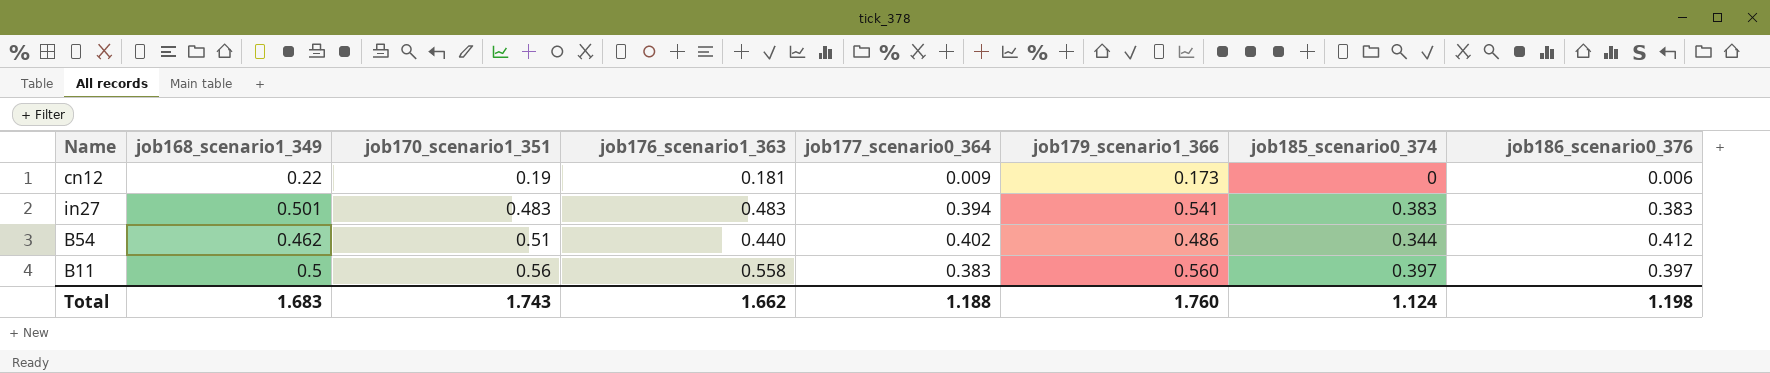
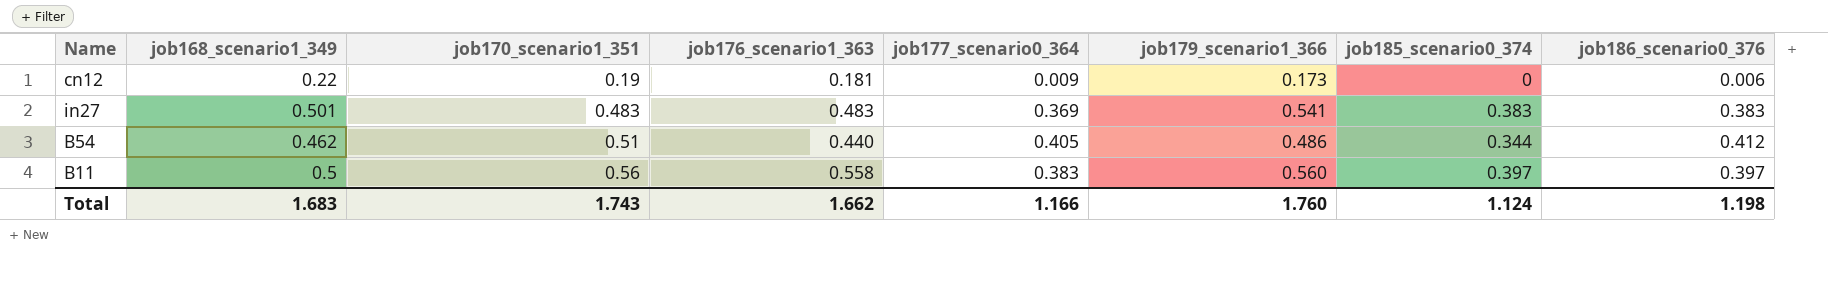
in27 | job177_scenario0_364: 0.394 -> 0.369
B54 | job177_scenario0_364: 0.402 -> 0.405
Total | job177_scenario0_364: 1.188 -> 1.166

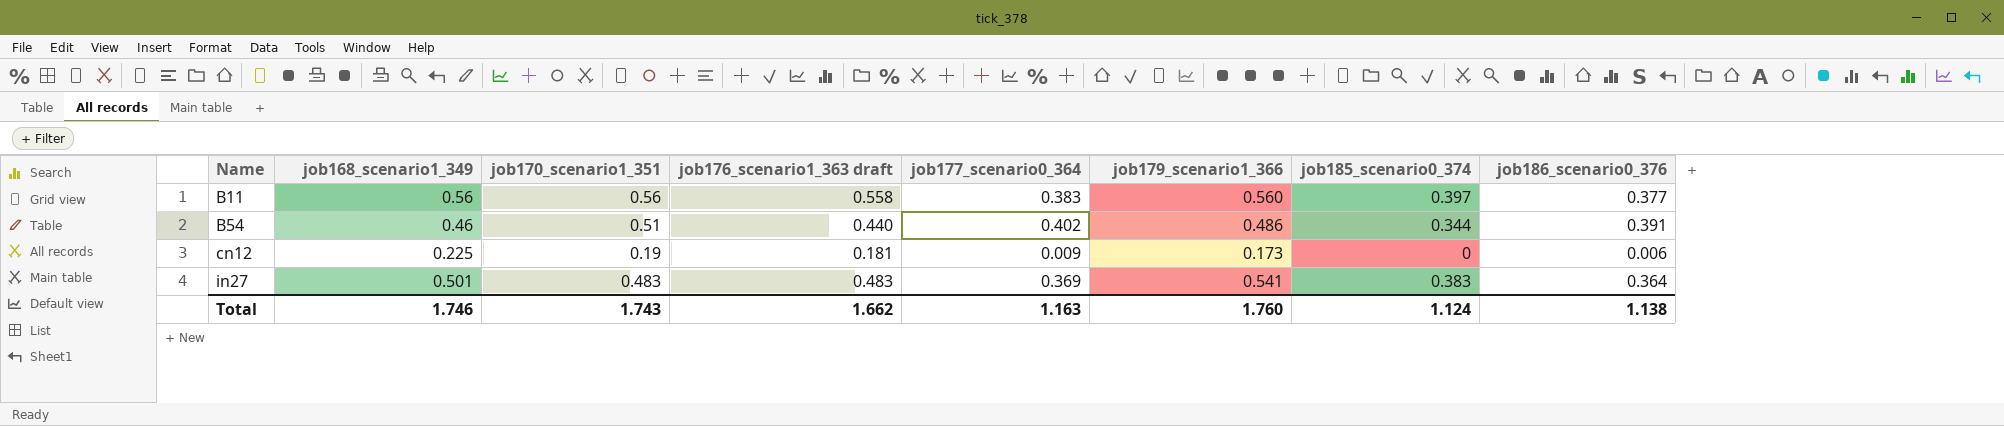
row order: job170_scenario1_351 ascending -> Name ascending
column name: job176_scenario1_363 -> job176_scenario1_363 draft
B11 | job168_scenario1_349: 0.5 -> 0.56
B11 | job186_scenario0_376: 0.397 -> 0.377
B54 | job168_scenario1_349: 0.462 -> 0.46
B54 | job177_scenario0_364: 0.405 -> 0.402
B54 | job186_scenario0_376: 0.412 -> 0.391
cn12 | job168_scenario1_349: 0.22 -> 0.225
in27 | job186_scenario0_376: 0.383 -> 0.364
Total | job168_scenario1_349: 1.683 -> 1.746
Total | job177_scenario0_364: 1.166 -> 1.163
Total | job186_scenario0_376: 1.198 -> 1.138

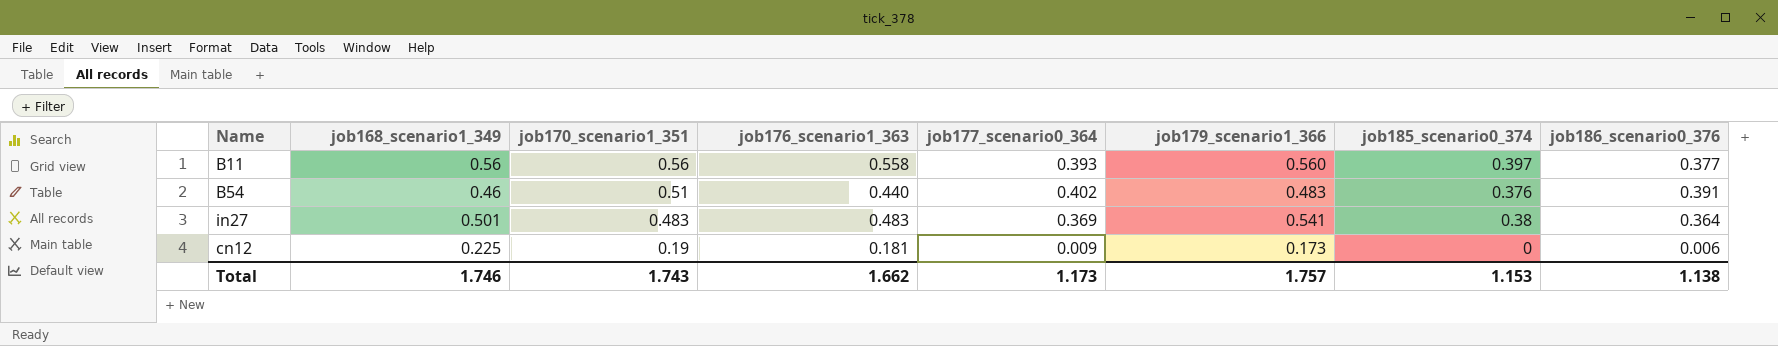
row order: Name ascending -> job170_scenario1_351 descending
column name: job176_scenario1_363 draft -> job176_scenario1_363
B11 | job177_scenario0_364: 0.383 -> 0.393
B54 | job179_scenario1_366: 0.486 -> 0.483
B54 | job185_scenario0_374: 0.344 -> 0.376
in27 | job185_scenario0_374: 0.383 -> 0.38
Total | job177_scenario0_364: 1.163 -> 1.173
Total | job179_scenario1_366: 1.760 -> 1.757
Total | job185_scenario0_374: 1.124 -> 1.153

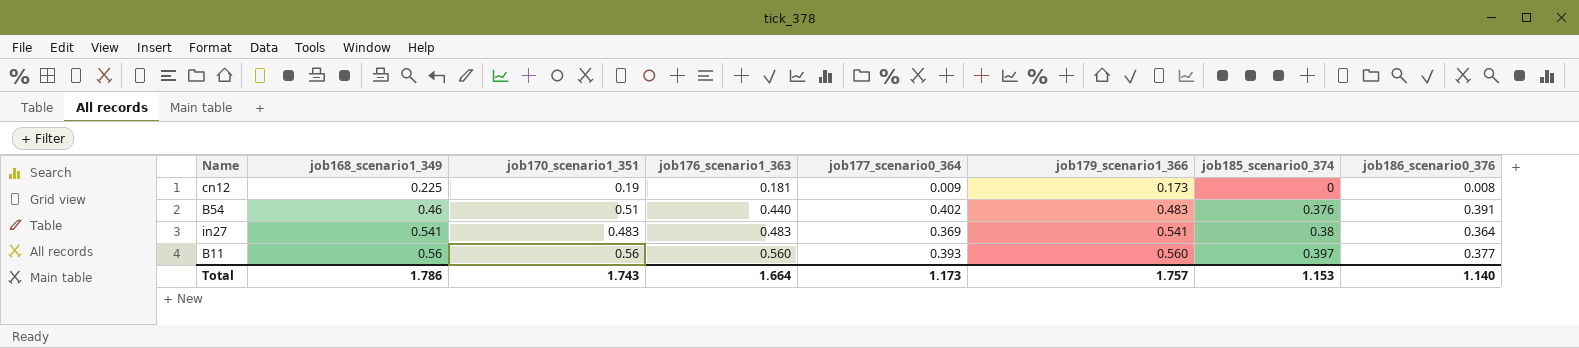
row order: job170_scenario1_351 descending -> job168_scenario1_349 ascending
cn12 | job186_scenario0_376: 0.006 -> 0.008
in27 | job168_scenario1_349: 0.501 -> 0.541
B11 | job176_scenario1_363: 0.558 -> 0.560
Total | job168_scenario1_349: 1.746 -> 1.786
Total | job176_scenario1_363: 1.662 -> 1.664
Total | job186_scenario0_376: 1.138 -> 1.140

